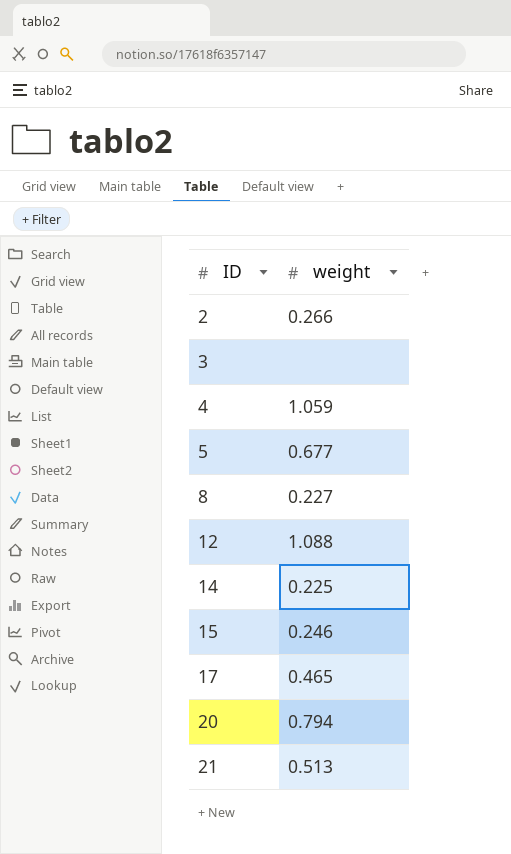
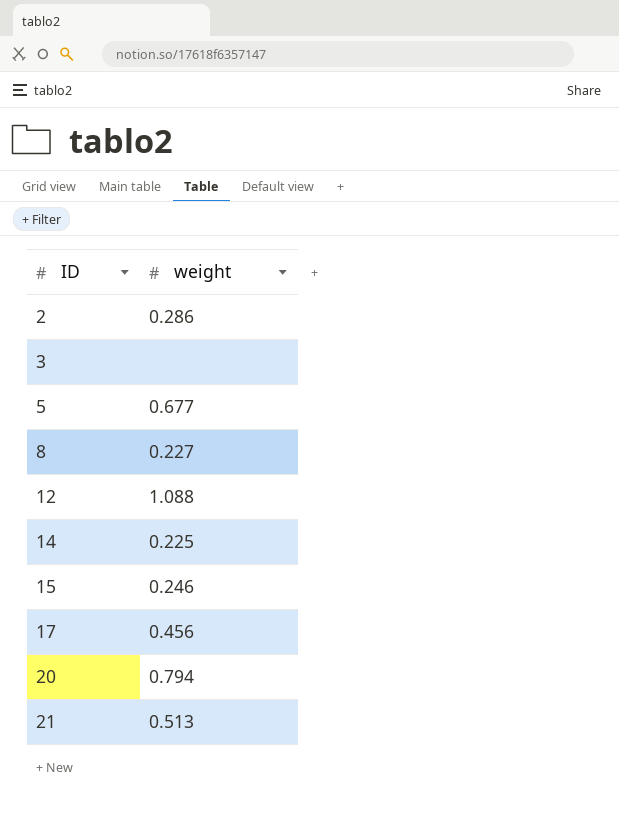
row 4: 1.059 -> none
2 | weight: 0.266 -> 0.286
17 | weight: 0.465 -> 0.456

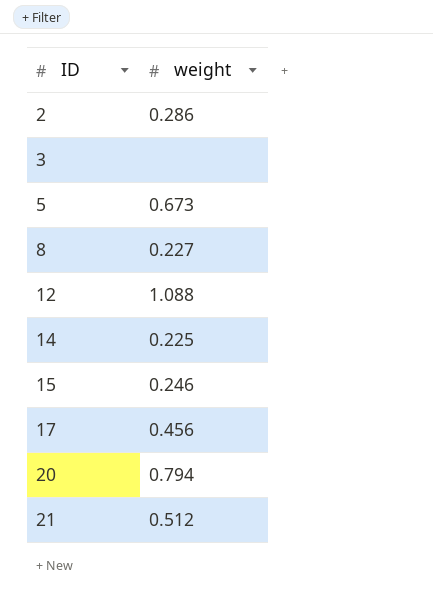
5 | weight: 0.677 -> 0.673
21 | weight: 0.513 -> 0.512

